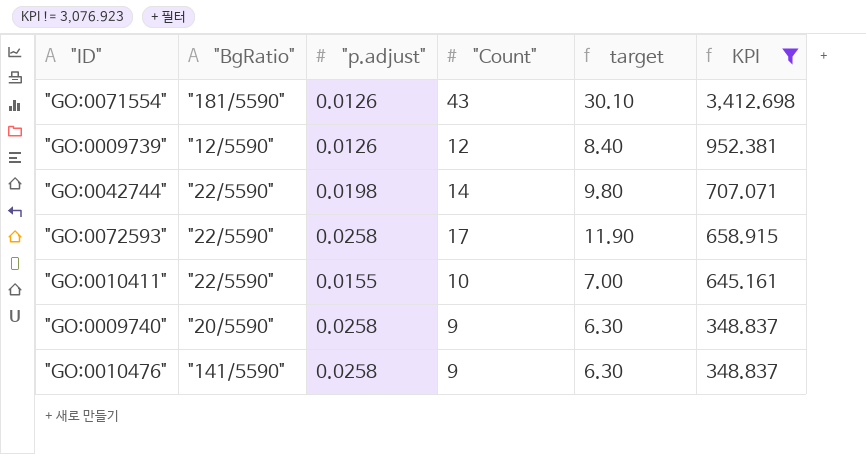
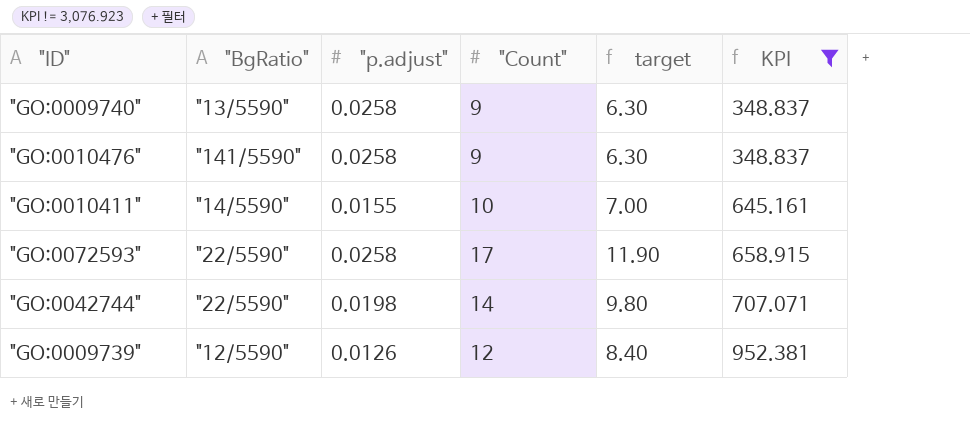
row order: KPI descending -> KPI ascending
row "GO:0071554": "181/5590" | 0.0126 | 43 | 30.10 | 3,412.698 -> none
"GO:0009740" | "BgRatio": "20/5590" -> "13/5590"
"GO:0010411" | "BgRatio": "22/5590" -> "14/5590"

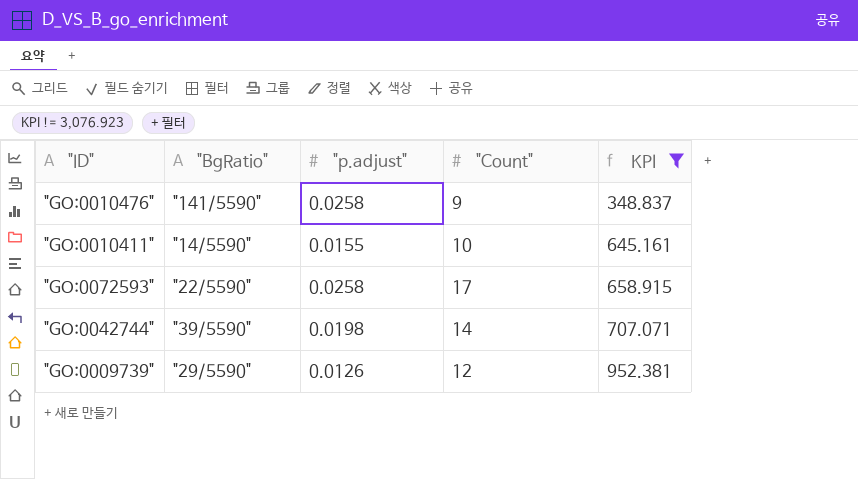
column target | formula: ["Count"] * 0.7 -> none
row "GO:0009740": "13/5590" | 0.0258 | 9 | 6.30 | 348.837 -> none
"GO:0042744" | "BgRatio": "22/5590" -> "39/5590"
"GO:0009739" | "BgRatio": "12/5590" -> "29/5590"

